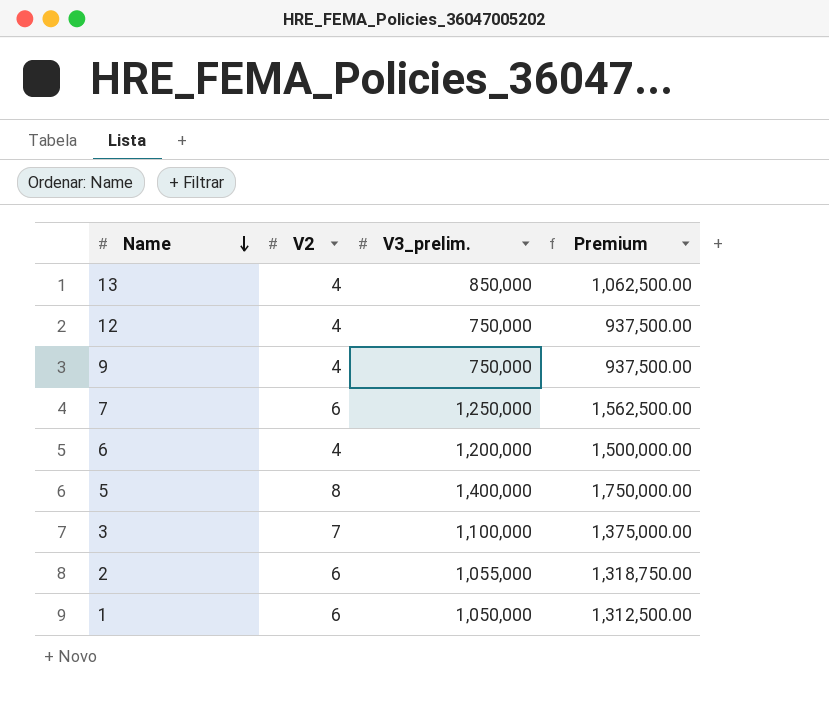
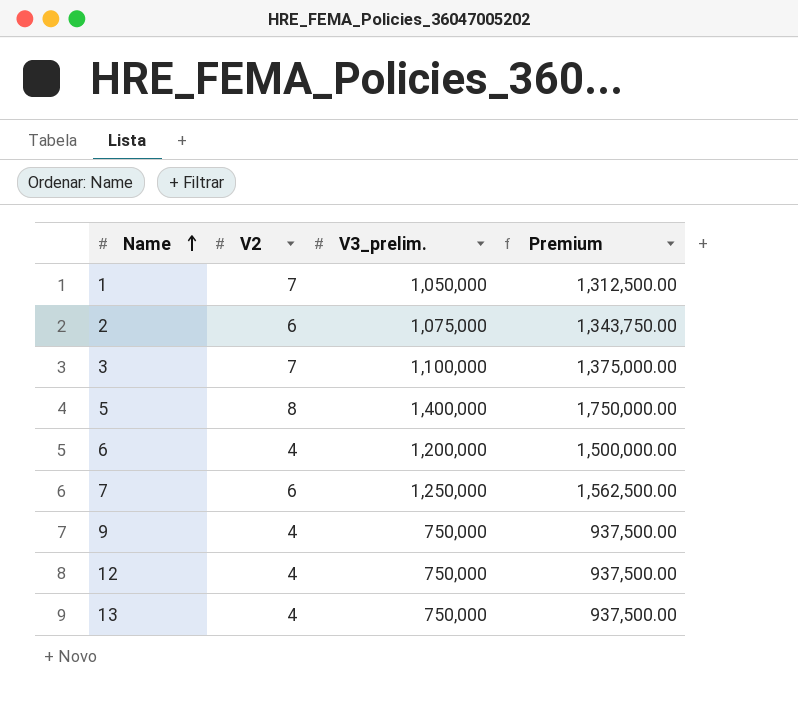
row order: Name descending -> Name ascending
1 | V2: 6 -> 7
2 | V3_prelim.: 1,055,000 -> 1,075,000
2 | Premium: 1,318,750.00 -> 1,343,750.00
13 | V3_prelim.: 850,000 -> 750,000
13 | Premium: 1,062,500.00 -> 937,500.00

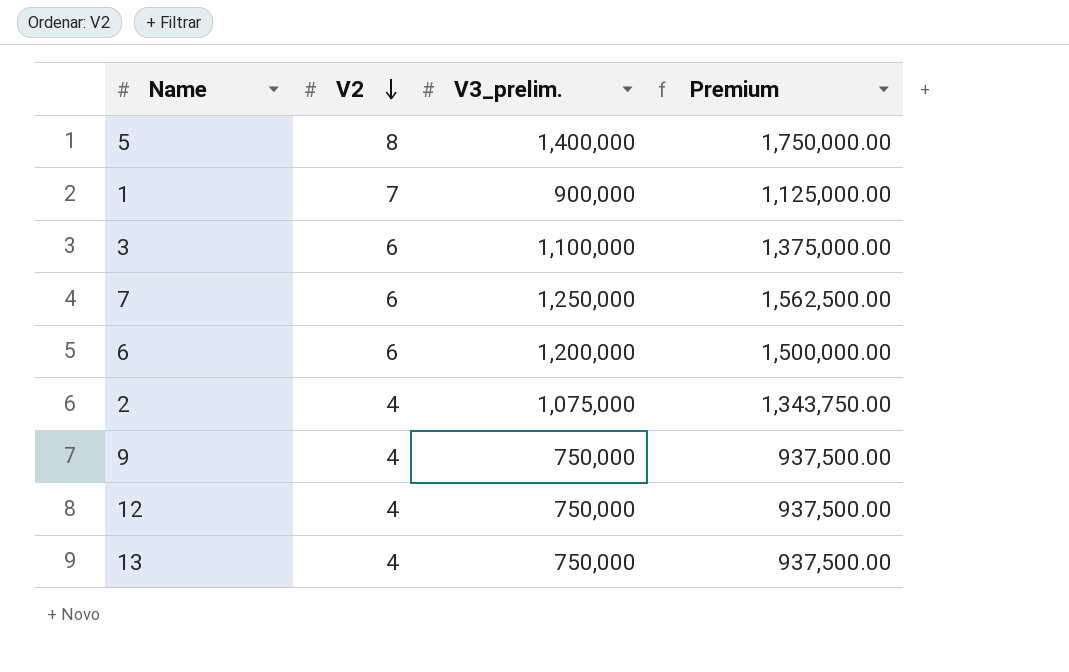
row order: Name ascending -> V2 descending
1 | V3_prelim.: 1,050,000 -> 900,000
1 | Premium: 1,312,500.00 -> 1,125,000.00
3 | V2: 7 -> 6
6 | V2: 4 -> 6
2 | V2: 6 -> 4

